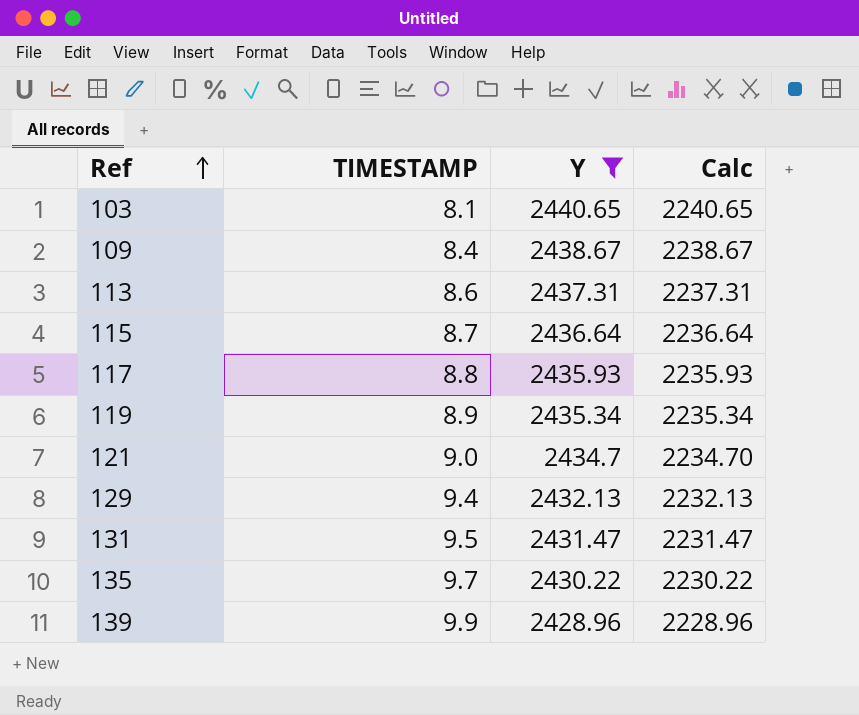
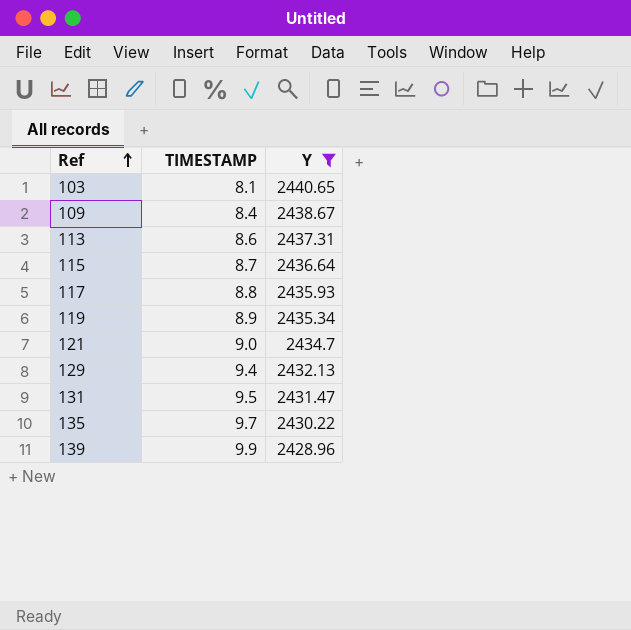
column Calc | formula: [Y] - 200 -> none

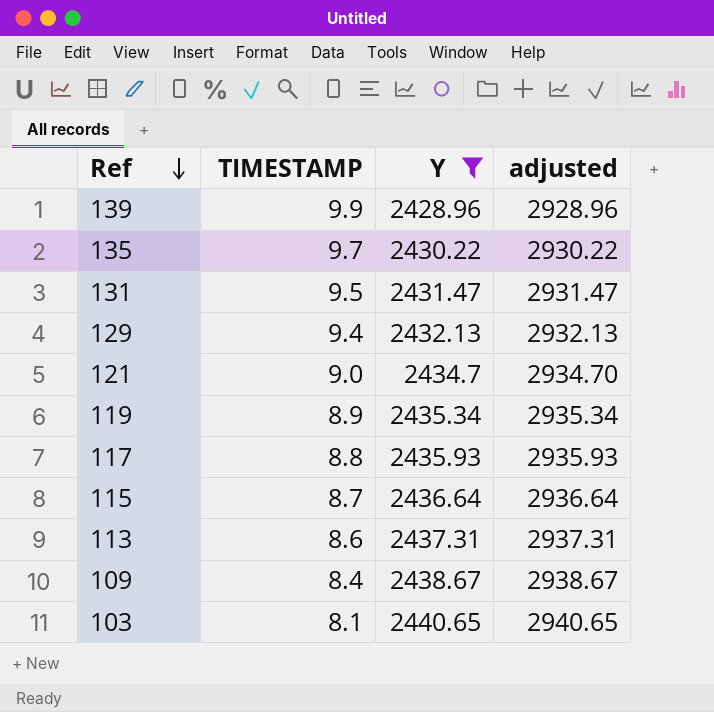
row order: Ref ascending -> Ref descending
column adjusted | formula: none -> [Y] + 500

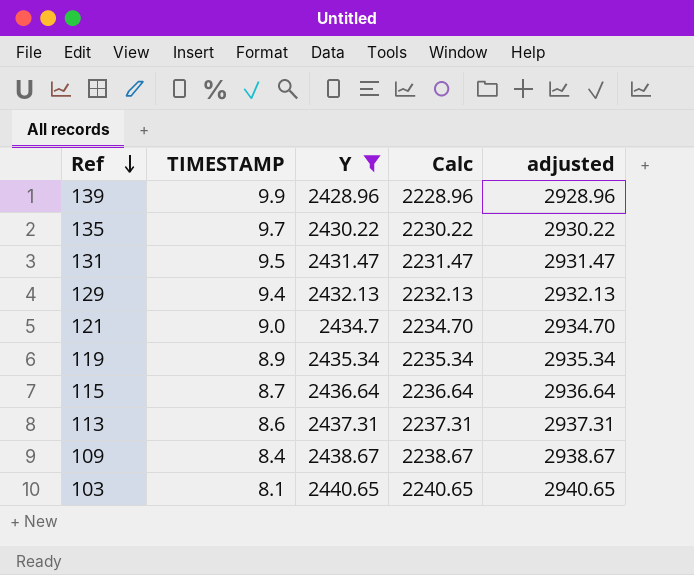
column Calc | formula: none -> [Y] - 200
row 117: 8.8 | 2435.93 | 2935.93 -> none

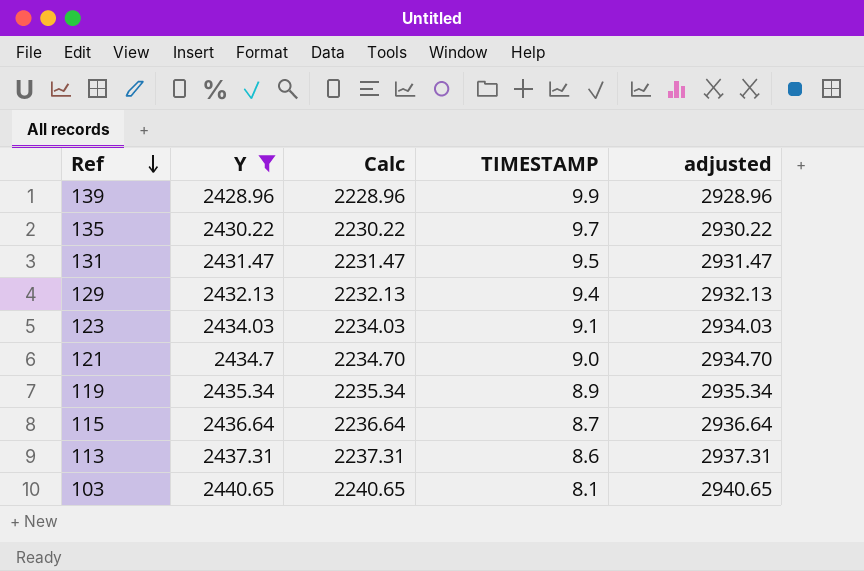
column TIMESTAMP | position: 2 -> 4
row 109: 8.4 | 2438.67 | 2238.67 | 2938.67 -> none
row 123: none -> 2434.03 | 2234.03 | 9.1 | 2934.03

